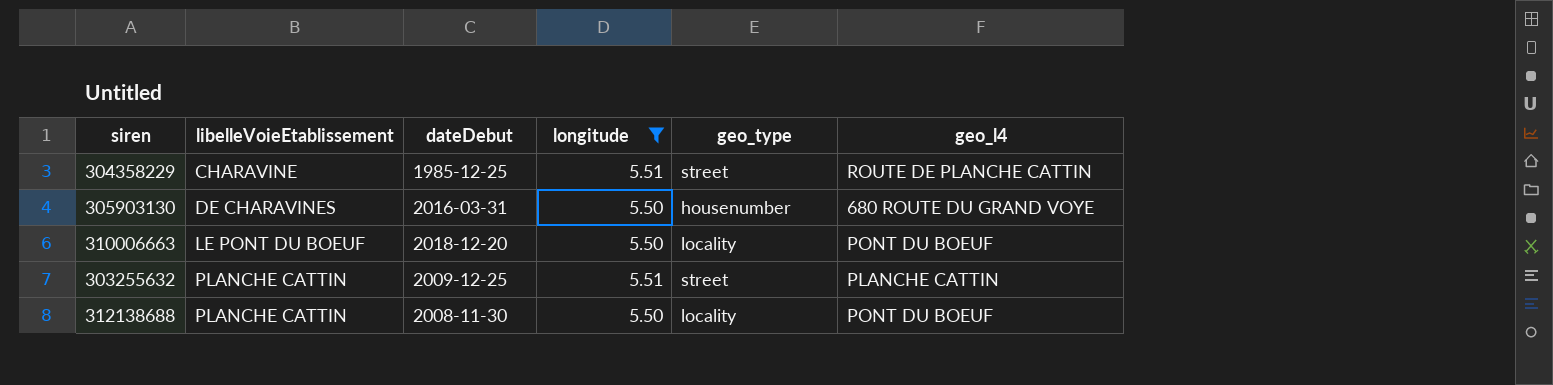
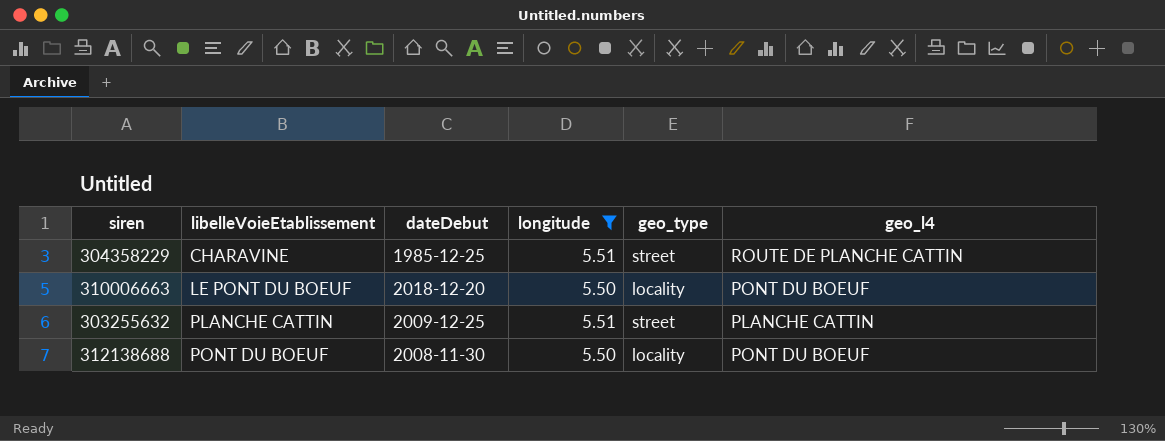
row 305903130: DE CHARAVINES | 2016-03-31 | 5.50 | housenumber | 680 ROUTE DU GRAND VOYE -> none
312138688 | libelleVoieEtablissement: PLANCHE CATTIN -> PONT DU BOEUF

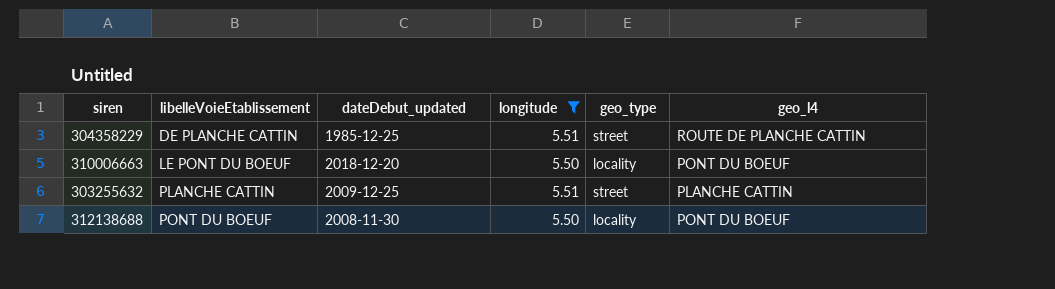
column name: dateDebut -> dateDebut_updated
304358229 | libelleVoieEtablissement: CHARAVINE -> DE PLANCHE CATTIN

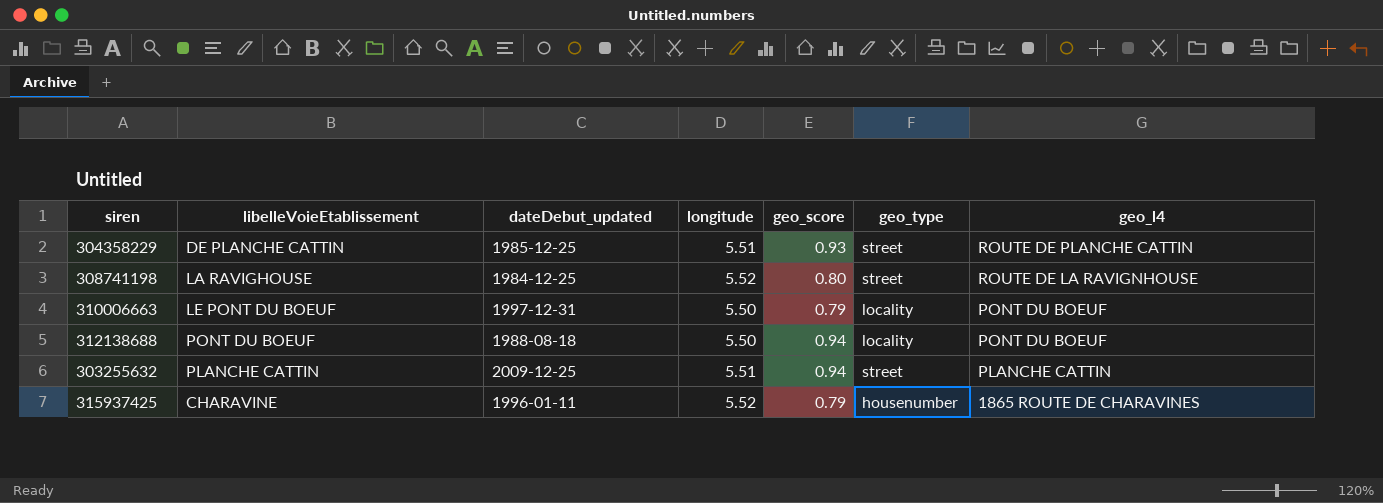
filter: longitude != 5.52 -> none
row order: libelleVoieEtablissement ascending -> geo_l4 descending
column geo_score | position: none -> 5
310006663 | dateDebut_updated: 2018-12-20 -> 1997-12-31
312138688 | dateDebut_updated: 2008-11-30 -> 1988-08-18

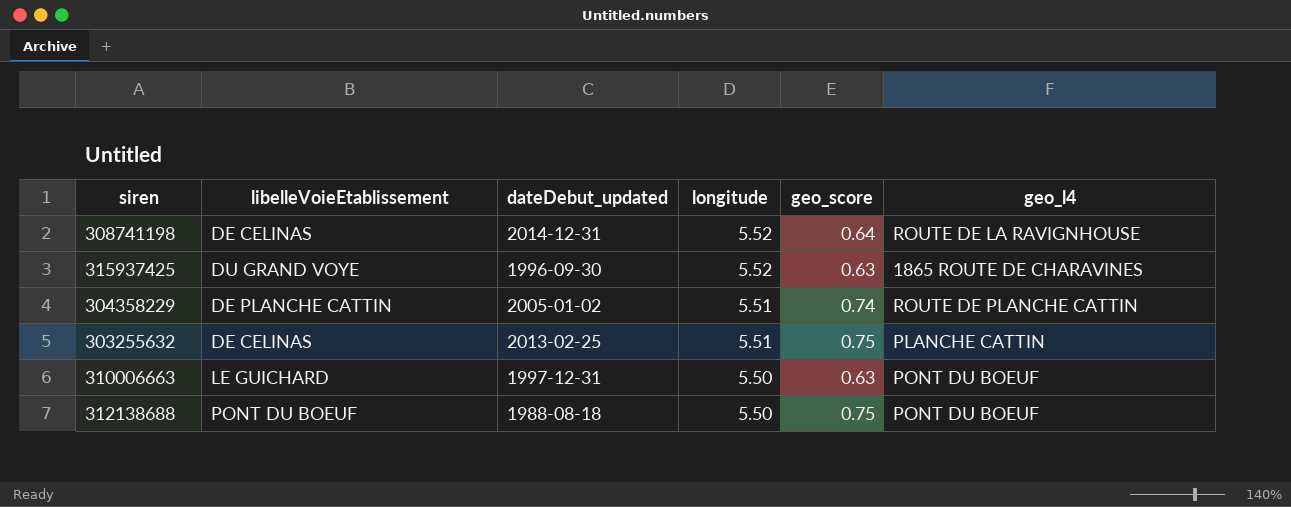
row order: geo_l4 descending -> longitude descending
column geo_type | position: 6 -> none
308741198 | libelleVoieEtablissement: LA RAVIGHOUSE -> DE CELINAS
308741198 | dateDebut_updated: 1984-12-25 -> 2014-12-31
308741198 | geo_score: 0.80 -> 0.64
315937425 | libelleVoieEtablissement: CHARAVINE -> DU GRAND VOYE
315937425 | dateDebut_updated: 1996-01-11 -> 1996-09-30
315937425 | geo_score: 0.79 -> 0.63
304358229 | dateDebut_updated: 1985-12-25 -> 2005-01-02
304358229 | geo_score: 0.93 -> 0.74
303255632 | libelleVoieEtablissement: PLANCHE CATTIN -> DE CELINAS
303255632 | dateDebut_updated: 2009-12-25 -> 2013-02-25
303255632 | geo_score: 0.94 -> 0.75
310006663 | libelleVoieEtablissement: LE PONT DU BOEUF -> LE GUICHARD
310006663 | geo_score: 0.79 -> 0.63
312138688 | geo_score: 0.94 -> 0.75

